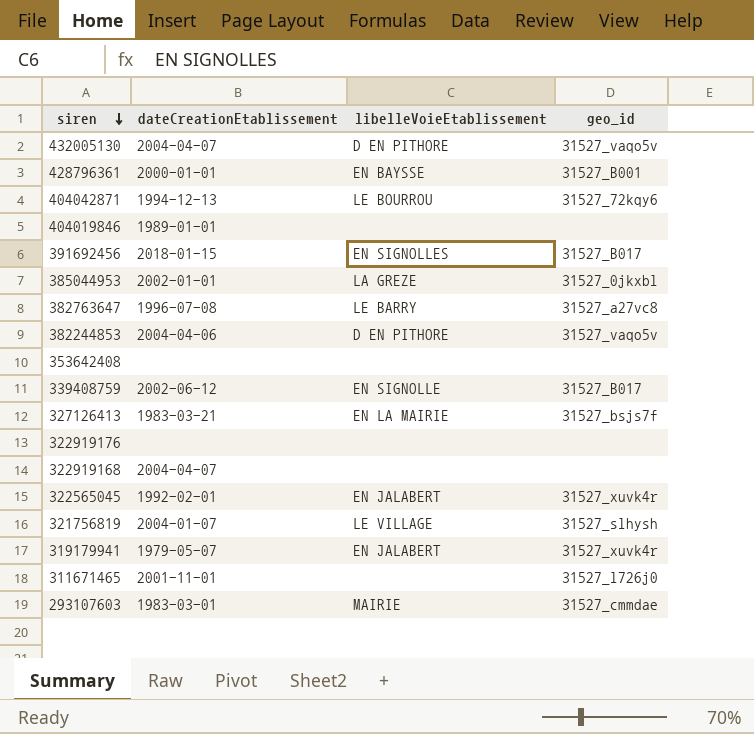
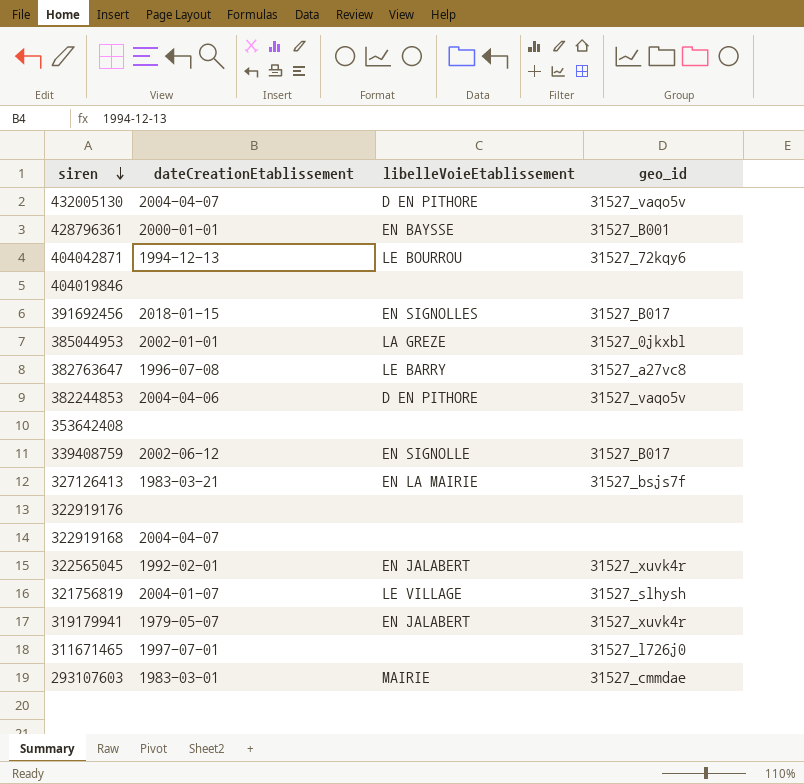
404019846 | dateCreationEtablissement: 1989-01-01 -> none
311671465 | dateCreationEtablissement: 2001-11-01 -> 1997-07-01

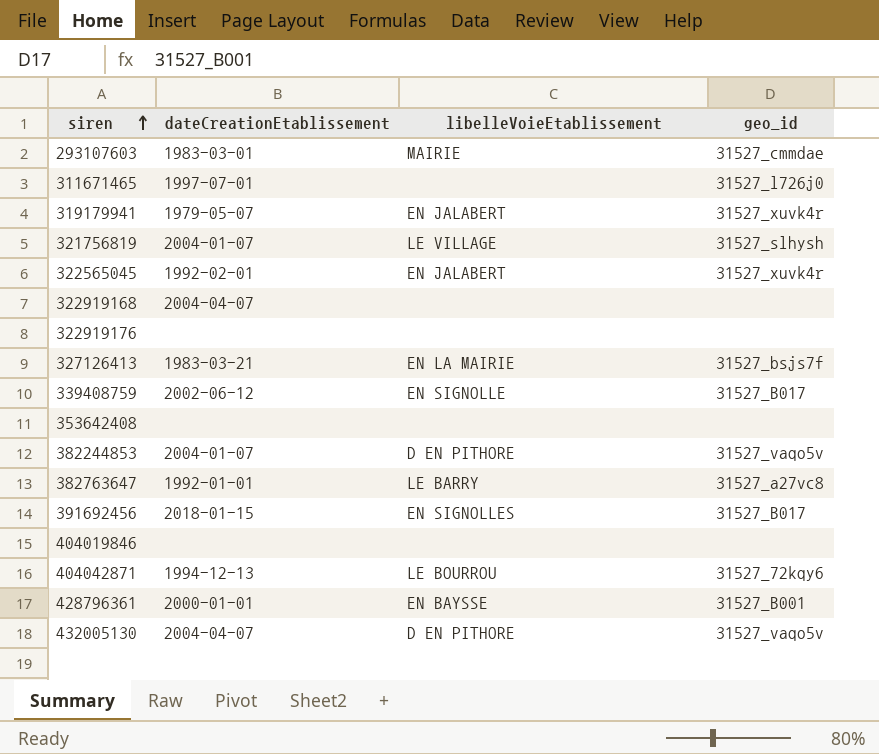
row order: siren descending -> siren ascending
row 385044953: 2002-01-01 | LA GREZE | 31527_0jkxbl -> none
382244853 | dateCreationEtablissement: 2004-04-06 -> 2004-01-07
382763647 | dateCreationEtablissement: 1996-07-08 -> 1992-01-01

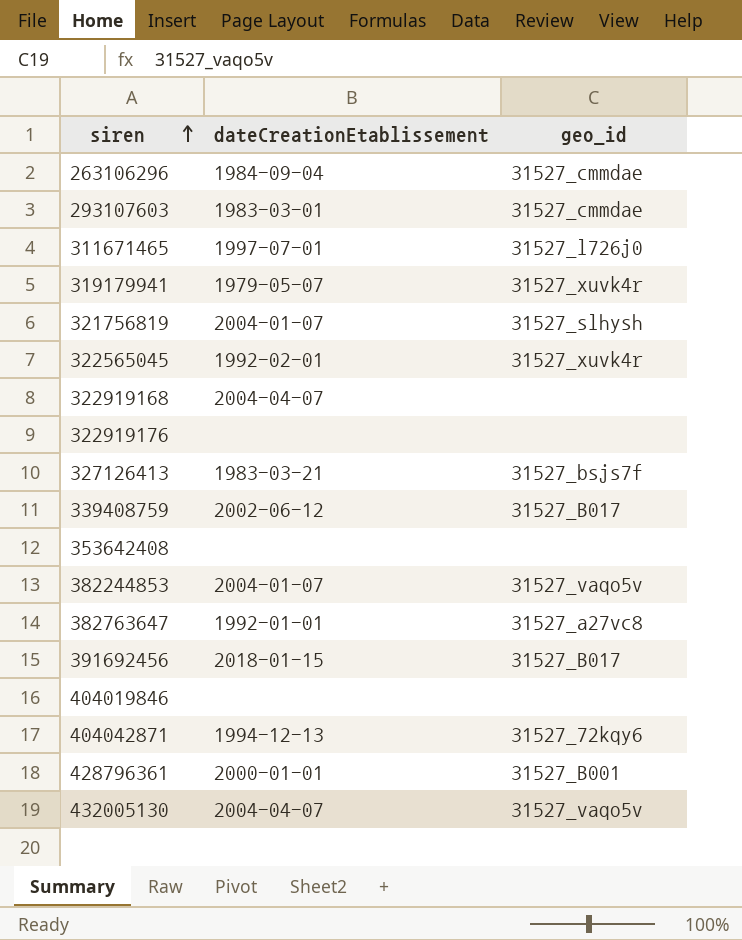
column libelleVoieEtablissement | position: 3 -> none
row 263106296: none -> 1984-09-04 | 31527_cmmdae

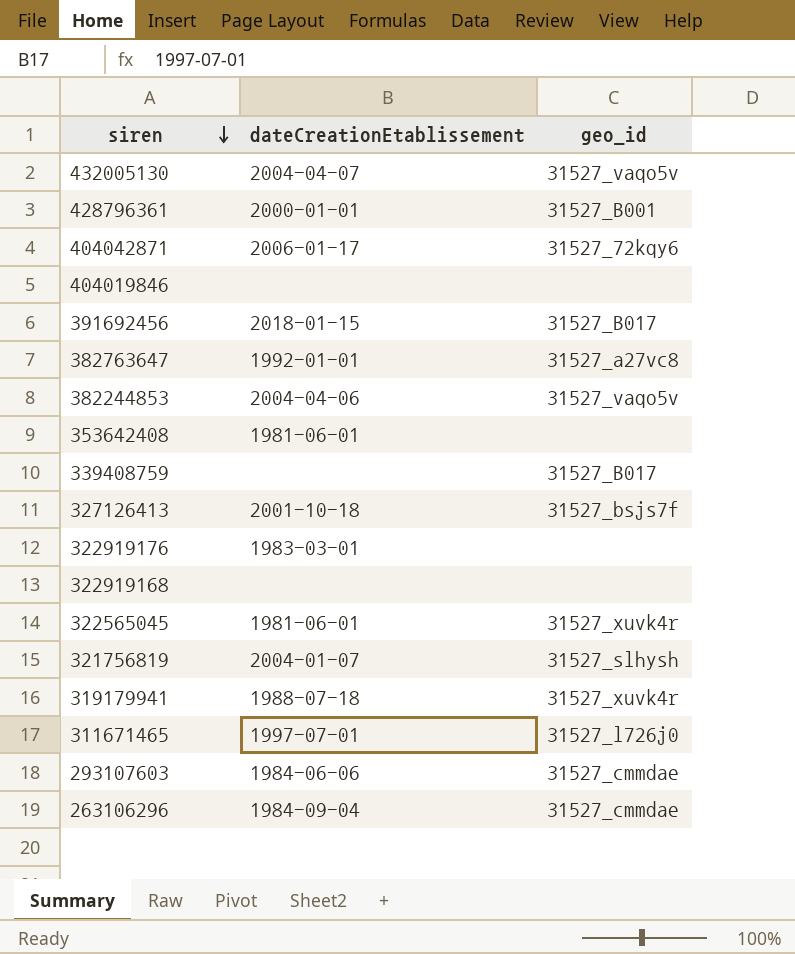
row order: siren ascending -> siren descending
404042871 | dateCreationEtablissement: 1994-12-13 -> 2006-01-17
382244853 | dateCreationEtablissement: 2004-01-07 -> 2004-04-06
353642408 | dateCreationEtablissement: none -> 1981-06-01
339408759 | dateCreationEtablissement: 2002-06-12 -> none
327126413 | dateCreationEtablissement: 1983-03-21 -> 2001-10-18
322919176 | dateCreationEtablissement: none -> 1983-03-01
322919168 | dateCreationEtablissement: 2004-04-07 -> none
322565045 | dateCreationEtablissement: 1992-02-01 -> 1981-06-01
319179941 | dateCreationEtablissement: 1979-05-07 -> 1988-07-18
293107603 | dateCreationEtablissement: 1983-03-01 -> 1984-06-06

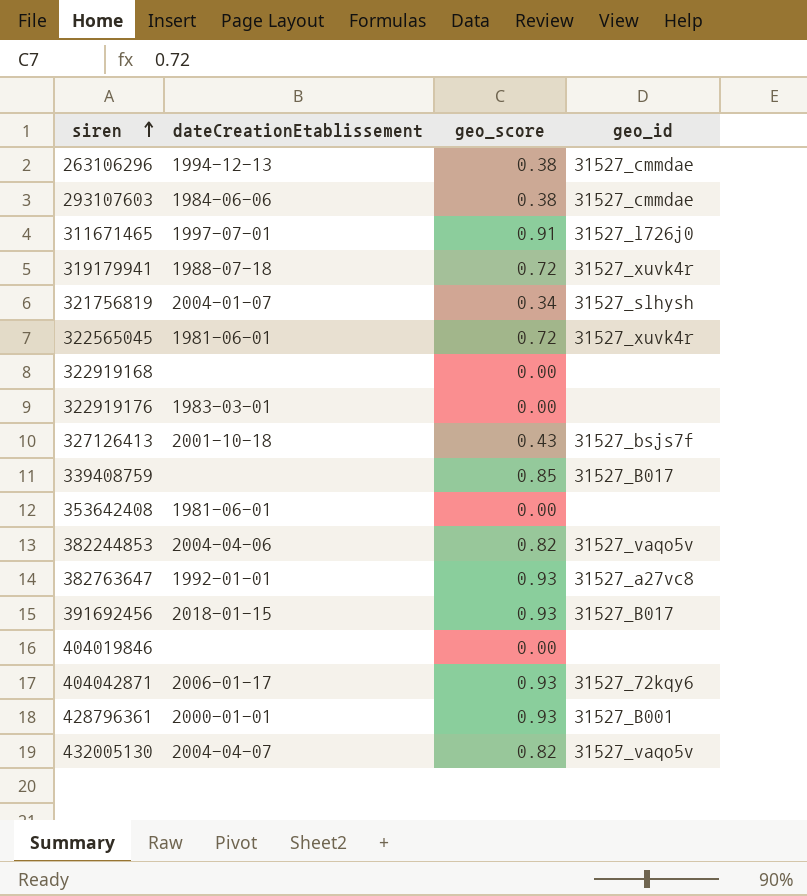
row order: siren descending -> siren ascending
column geo_score | position: none -> 3
263106296 | dateCreationEtablissement: 1984-09-04 -> 1994-12-13

